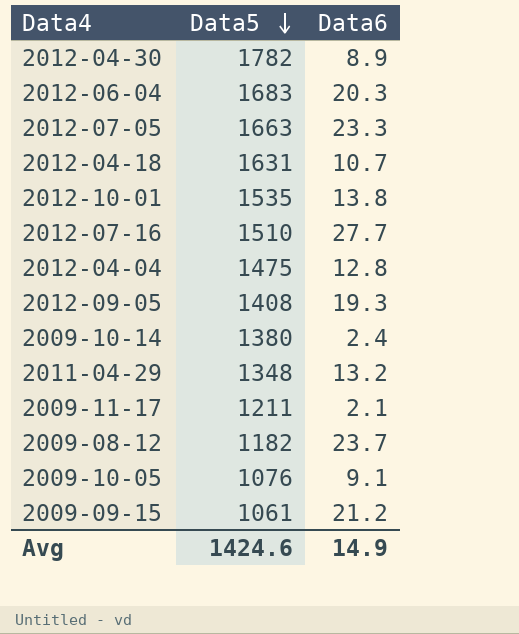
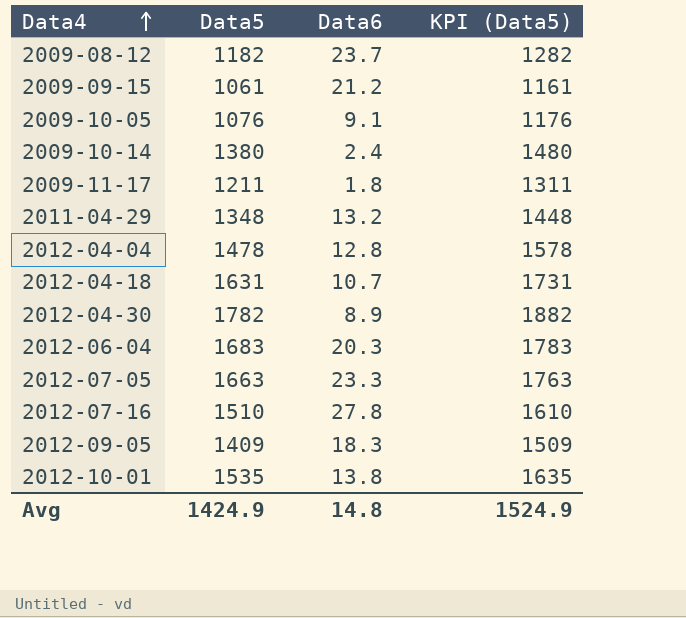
row order: Data5 descending -> Data4 ascending
column KPI (Data5) | formula: none -> [Data5] + 100
2009-11-17 | Data6: 2.1 -> 1.8
2012-04-04 | Data5: 1475 -> 1478
2012-07-16 | Data6: 27.7 -> 27.8
2012-09-05 | Data5: 1408 -> 1409
2012-09-05 | Data6: 19.3 -> 18.3
Avg | Data5: 1424.6 -> 1424.9
Avg | Data6: 14.9 -> 14.8

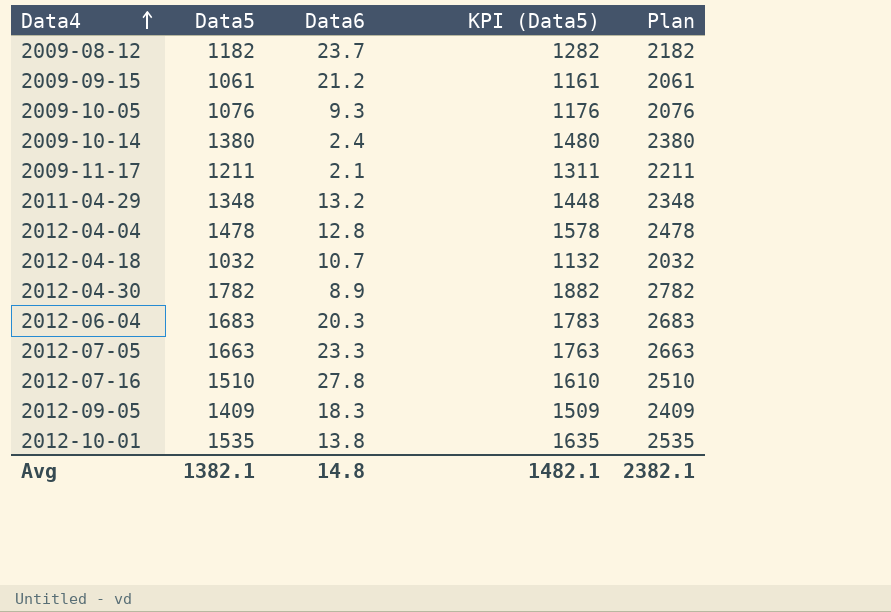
column Plan | formula: none -> [Data5] + 1000
2009-10-05 | Data6: 9.1 -> 9.3
2009-11-17 | Data6: 1.8 -> 2.1
2012-04-18 | Data5: 1631 -> 1032
2012-04-18 | KPI (Data5): 1731 -> 1132
Avg | Data5: 1424.9 -> 1382.1
Avg | KPI (Data5): 1524.9 -> 1482.1

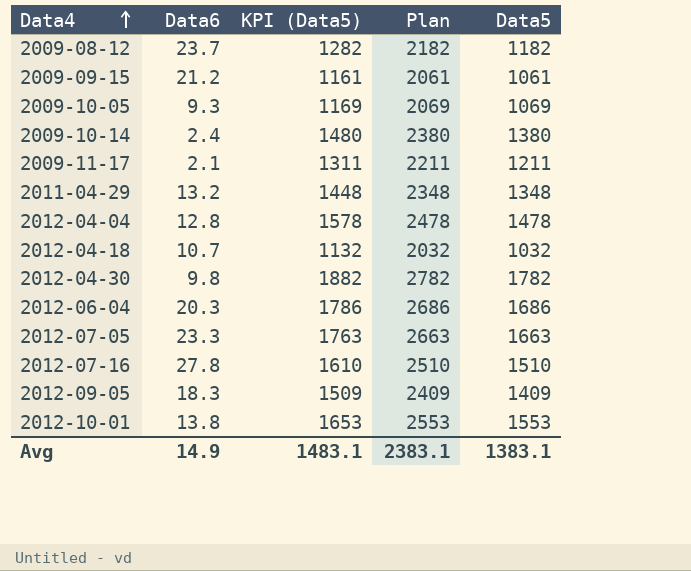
column Data5 | position: 2 -> 5
2009-10-05 | KPI (Data5): 1176 -> 1169
2009-10-05 | Plan: 2076 -> 2069
2009-10-05 | Data5: 1076 -> 1069
2012-04-30 | Data6: 8.9 -> 9.8
2012-06-04 | KPI (Data5): 1783 -> 1786
2012-06-04 | Plan: 2683 -> 2686
2012-06-04 | Data5: 1683 -> 1686
2012-10-01 | KPI (Data5): 1635 -> 1653
2012-10-01 | Plan: 2535 -> 2553
2012-10-01 | Data5: 1535 -> 1553
Avg | Data6: 14.8 -> 14.9
Avg | KPI (Data5): 1482.1 -> 1483.1
Avg | Plan: 2382.1 -> 2383.1
Avg | Data5: 1382.1 -> 1383.1

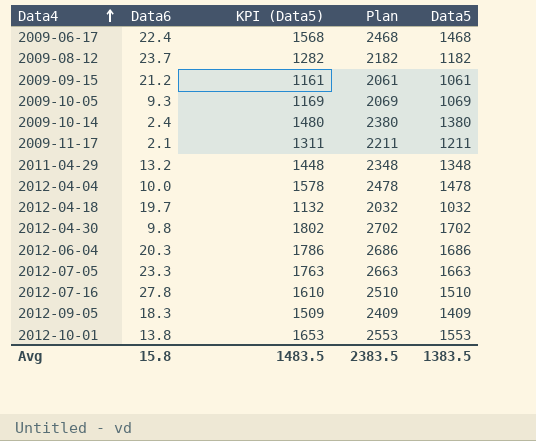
row 2009-06-17: none -> 22.4 | 1568 | 2468 | 1468
2012-04-04 | Data6: 12.8 -> 10.0
2012-04-18 | Data6: 10.7 -> 19.7
2012-04-30 | KPI (Data5): 1882 -> 1802
2012-04-30 | Plan: 2782 -> 2702
2012-04-30 | Data5: 1782 -> 1702
Avg | Data6: 14.9 -> 15.8
Avg | KPI (Data5): 1483.1 -> 1483.5
Avg | Plan: 2383.1 -> 2383.5
Avg | Data5: 1383.1 -> 1383.5

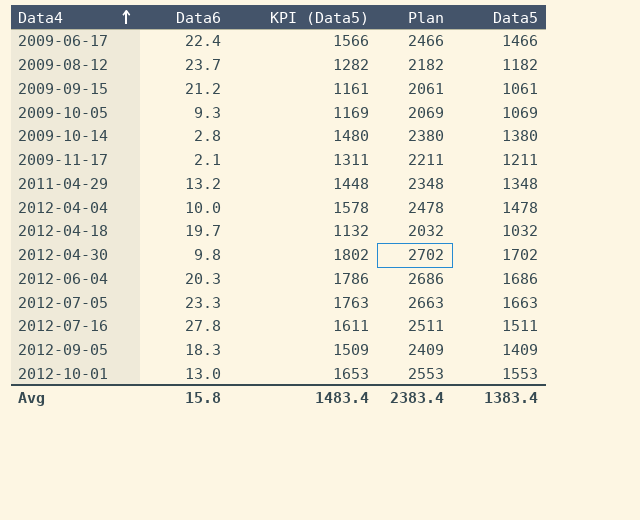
2009-06-17 | KPI (Data5): 1568 -> 1566
2009-06-17 | Plan: 2468 -> 2466
2009-06-17 | Data5: 1468 -> 1466
2009-10-14 | Data6: 2.4 -> 2.8
2012-07-16 | KPI (Data5): 1610 -> 1611
2012-07-16 | Plan: 2510 -> 2511
2012-07-16 | Data5: 1510 -> 1511
2012-10-01 | Data6: 13.8 -> 13.0
Avg | KPI (Data5): 1483.5 -> 1483.4
Avg | Plan: 2383.5 -> 2383.4
Avg | Data5: 1383.5 -> 1383.4

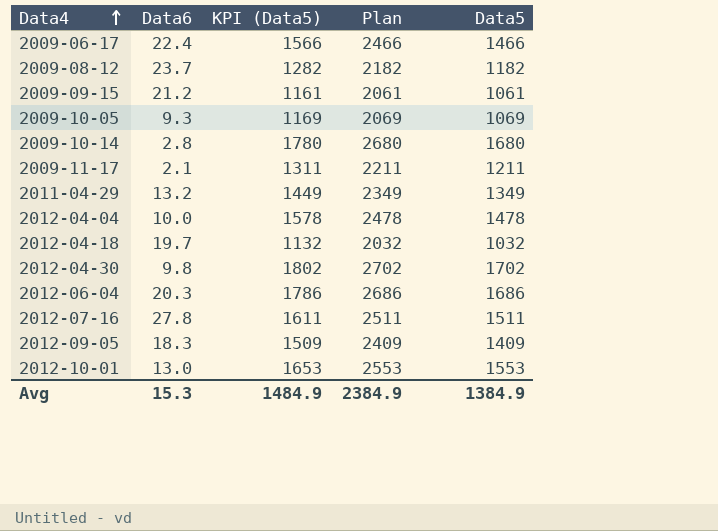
row 2012-07-05: 23.3 | 1763 | 2663 | 1663 -> none
2009-10-14 | KPI (Data5): 1480 -> 1780
2009-10-14 | Plan: 2380 -> 2680
2009-10-14 | Data5: 1380 -> 1680
2011-04-29 | KPI (Data5): 1448 -> 1449
2011-04-29 | Plan: 2348 -> 2349
2011-04-29 | Data5: 1348 -> 1349
Avg | Data6: 15.8 -> 15.3
Avg | KPI (Data5): 1483.4 -> 1484.9
Avg | Plan: 2383.4 -> 2384.9
Avg | Data5: 1383.4 -> 1384.9

